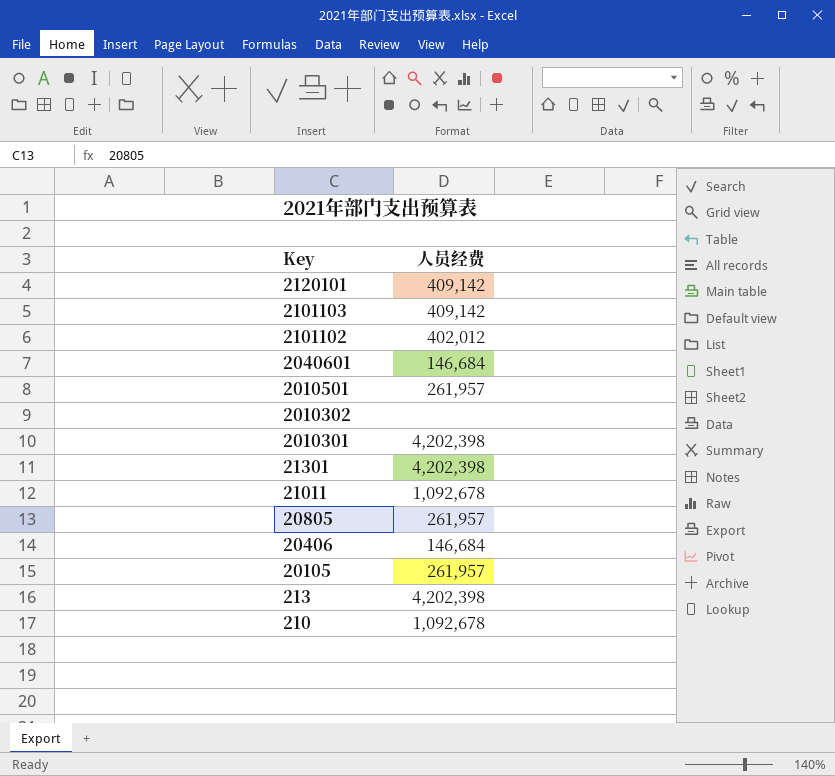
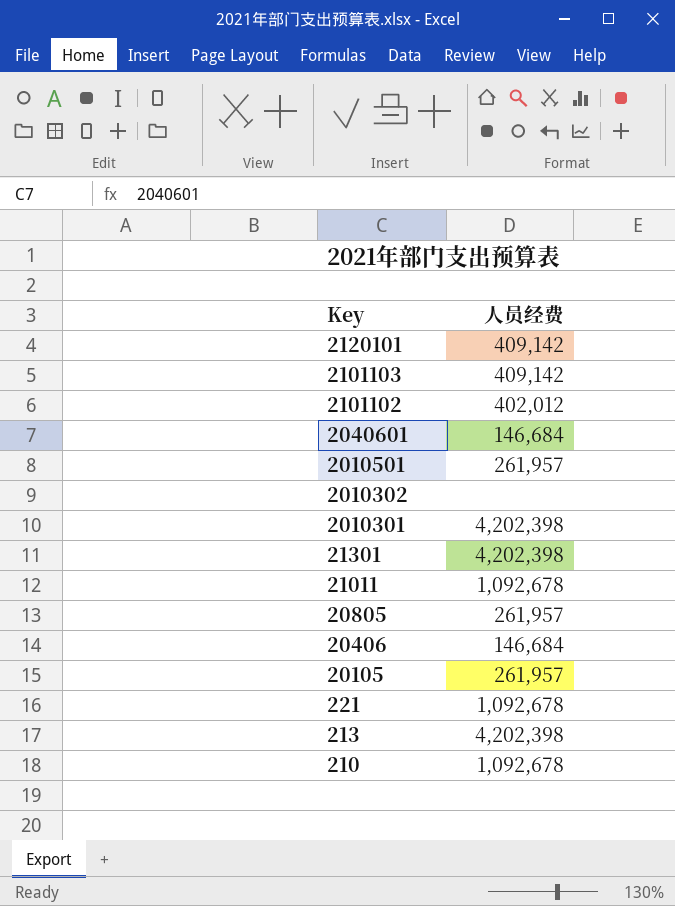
row 221: none -> 1,092,678

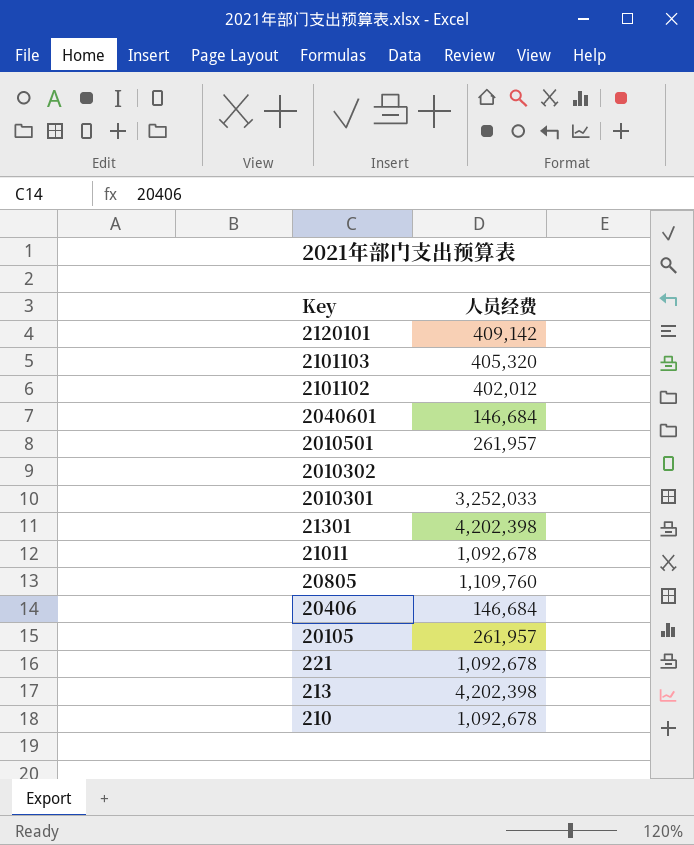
2101103 | 人员经费: 409,142 -> 405,320
2010301 | 人员经费: 4,202,398 -> 3,252,033
20805 | 人员经费: 261,957 -> 1,109,760

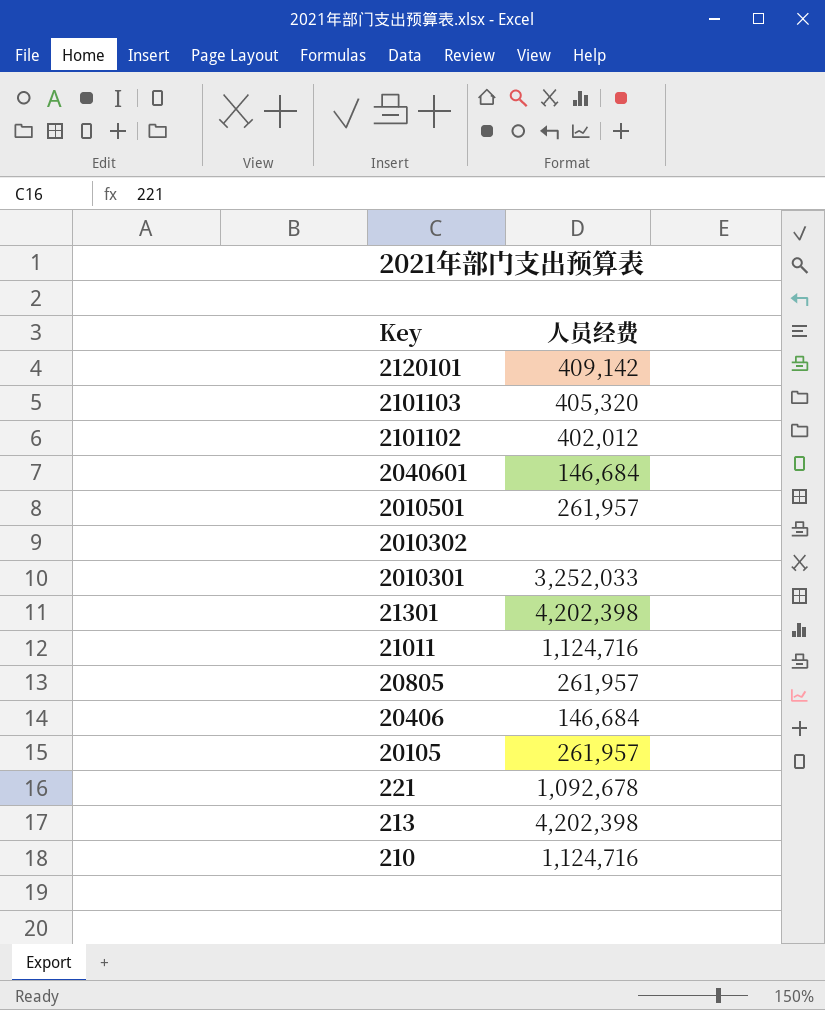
21011 | 人员经费: 1,092,678 -> 1,124,716
20805 | 人员经费: 1,109,760 -> 261,957
210 | 人员经费: 1,092,678 -> 1,124,716

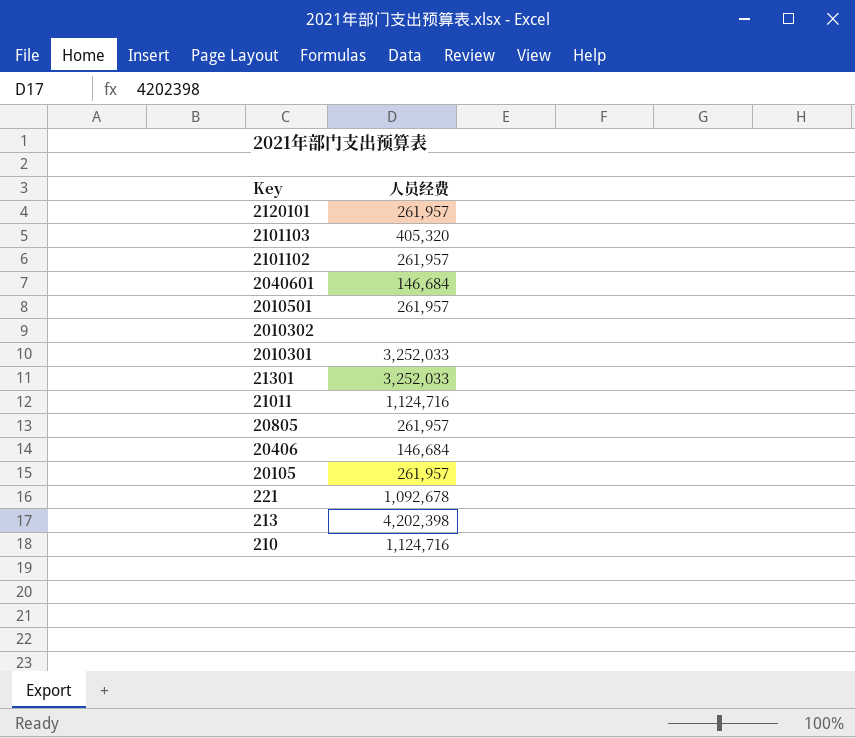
2120101 | 人员经费: 409,142 -> 261,957
2101102 | 人员经费: 402,012 -> 261,957
21301 | 人员经费: 4,202,398 -> 3,252,033

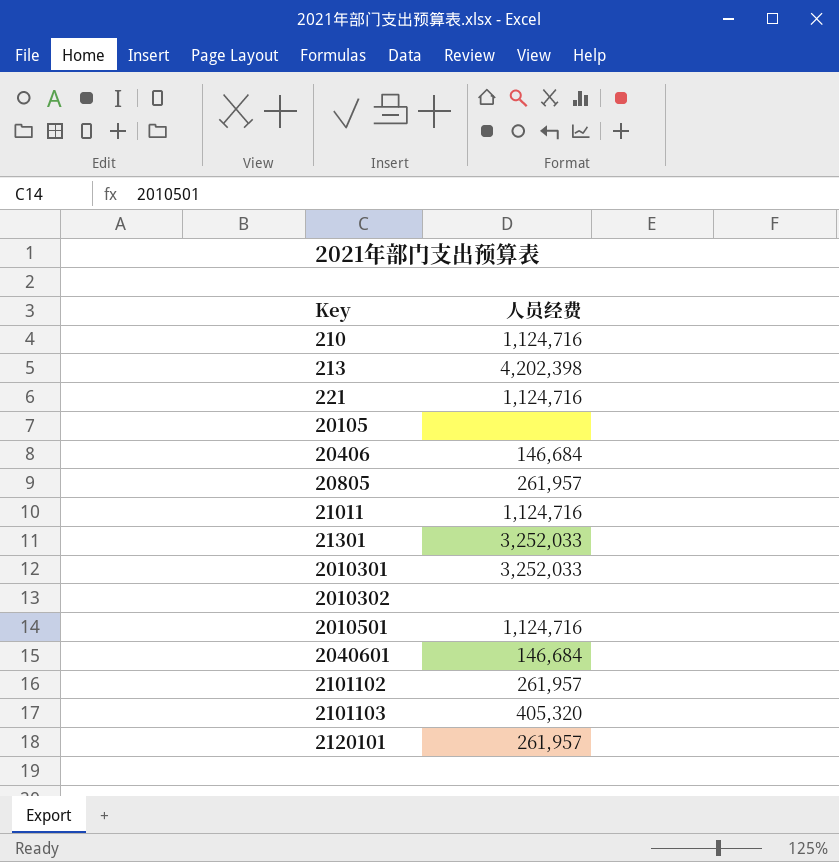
row order: Key descending -> Key ascending
221 | 人员经费: 1,092,678 -> 1,124,716
20105 | 人员经费: 261,957 -> none
2010501 | 人员经费: 261,957 -> 1,124,716

